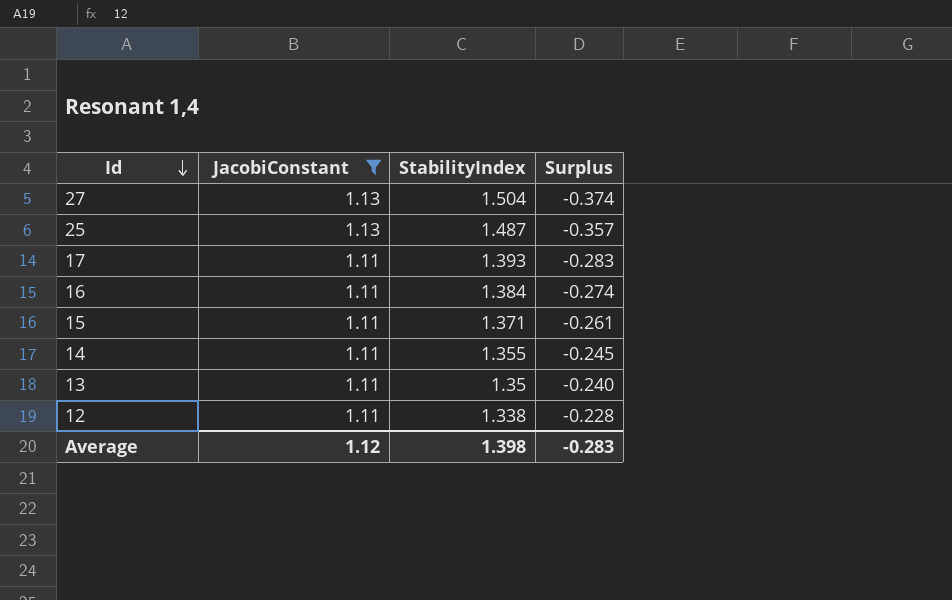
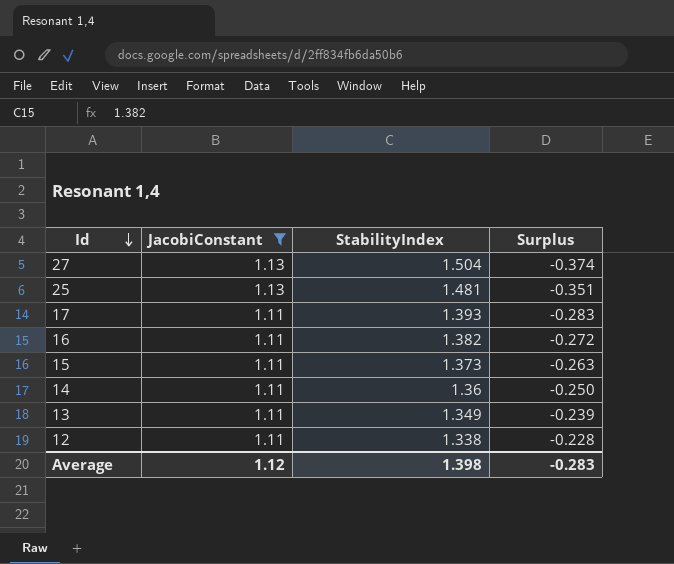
25 | StabilityIndex: 1.487 -> 1.481
25 | Surplus: -0.357 -> -0.351
16 | StabilityIndex: 1.384 -> 1.382
16 | Surplus: -0.274 -> -0.272
15 | StabilityIndex: 1.371 -> 1.373
15 | Surplus: -0.261 -> -0.263
14 | StabilityIndex: 1.355 -> 1.36
14 | Surplus: -0.245 -> -0.250
13 | StabilityIndex: 1.35 -> 1.349
13 | Surplus: -0.240 -> -0.239

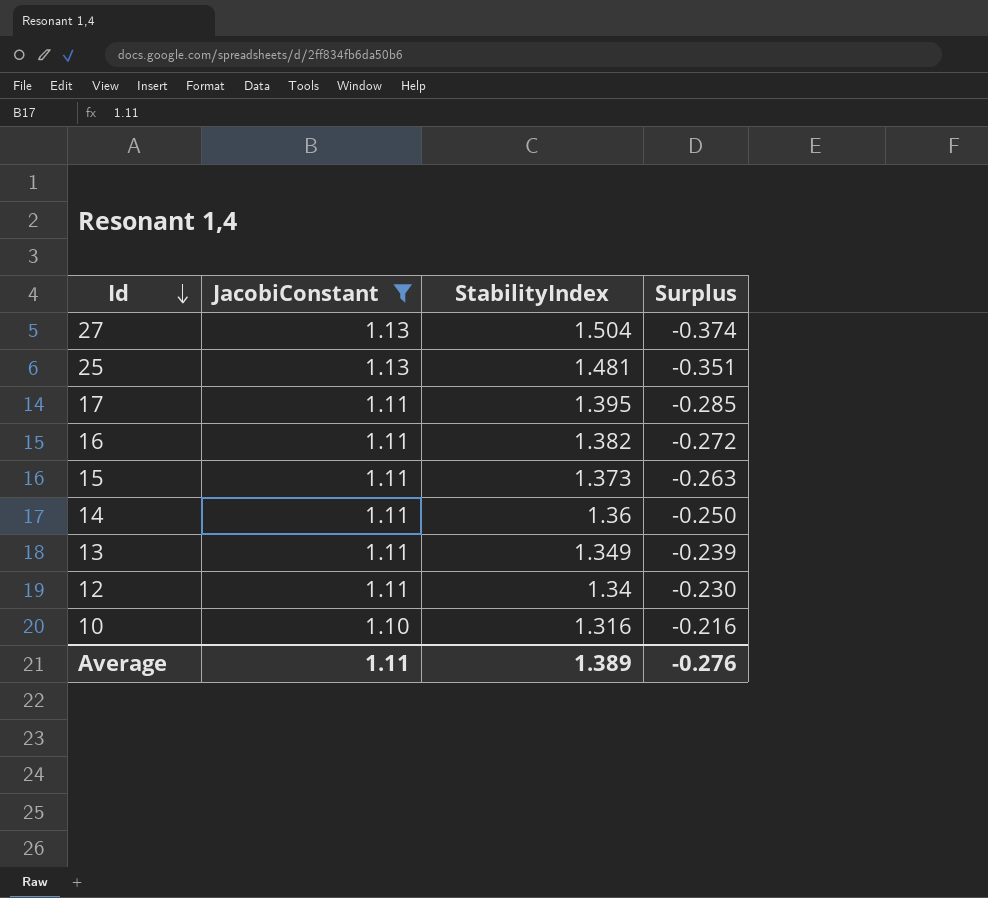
17 | StabilityIndex: 1.393 -> 1.395
17 | Surplus: -0.283 -> -0.285
12 | StabilityIndex: 1.338 -> 1.34
12 | Surplus: -0.228 -> -0.230
row 10: none -> 1.10 | 1.316 | -0.216
Average | JacobiConstant: 1.12 -> 1.11
Average | StabilityIndex: 1.398 -> 1.389
Average | Surplus: -0.283 -> -0.276

